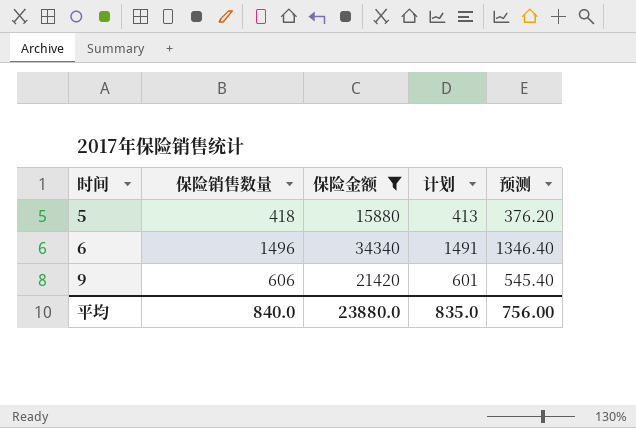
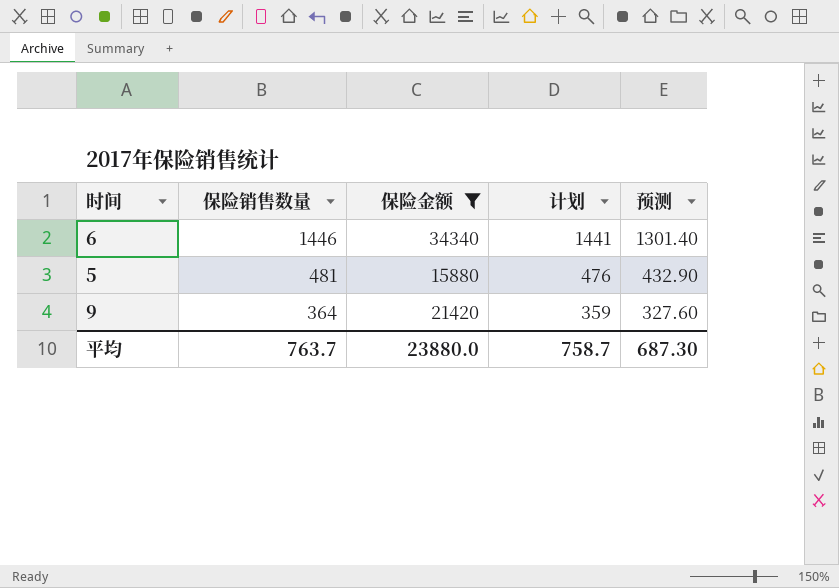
row order: 时间 ascending -> 保险销售数量 descending
6 | 保险销售数量: 1496 -> 1446
6 | 计划: 1491 -> 1441
6 | 预测: 1346.40 -> 1301.40
5 | 保险销售数量: 418 -> 481
5 | 计划: 413 -> 476
5 | 预测: 376.20 -> 432.90
9 | 保险销售数量: 606 -> 364
9 | 计划: 601 -> 359
9 | 预测: 545.40 -> 327.60
平均 | 保险销售数量: 840.0 -> 763.7
平均 | 计划: 835.0 -> 758.7
平均 | 预测: 756.00 -> 687.30

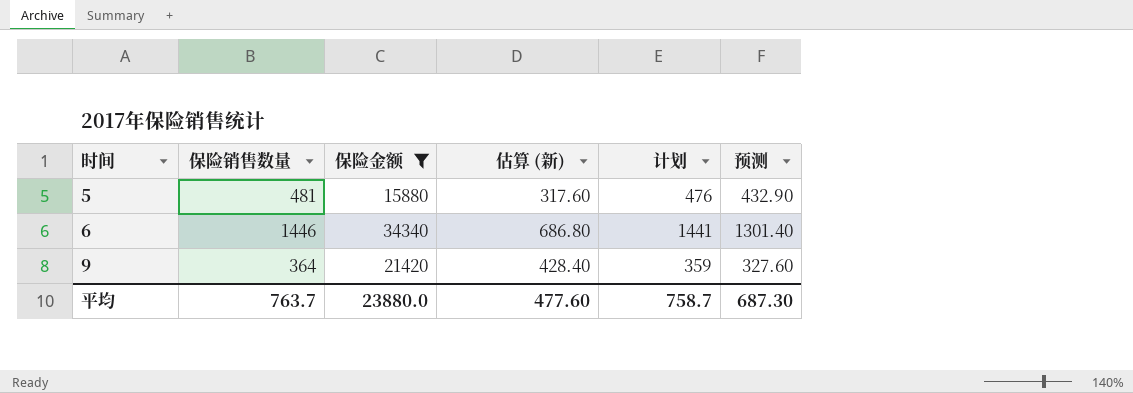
row order: 保险销售数量 descending -> 时间 ascending
column 估算 (新) | formula: none -> [保险金额] * 0.02

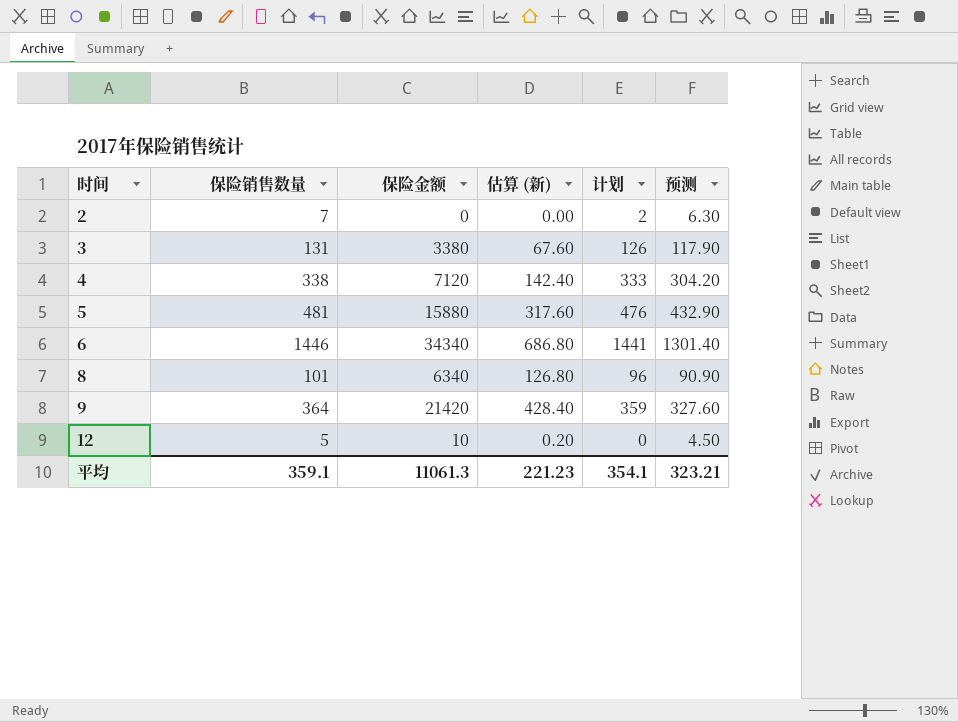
filter: 保险金额 >= 15880 -> none
平均 | 保险销售数量: 763.7 -> 359.1
平均 | 保险金额: 23880.0 -> 11061.3
平均 | 估算 (新): 477.60 -> 221.23
平均 | 计划: 758.7 -> 354.1
平均 | 预测: 687.30 -> 323.21

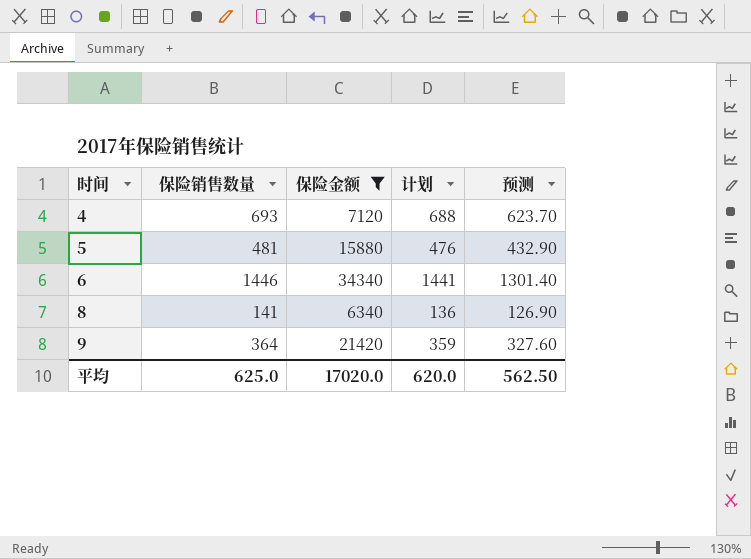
filter: none -> 保险金额 >= 6340
column 估算 (新) | formula: [保险金额] * 0.02 -> none
4 | 保险销售数量: 338 -> 693
4 | 计划: 333 -> 688
4 | 预测: 304.20 -> 623.70
8 | 保险销售数量: 101 -> 141
8 | 计划: 96 -> 136
8 | 预测: 90.90 -> 126.90
平均 | 保险销售数量: 359.1 -> 625.0
平均 | 保险金额: 11061.3 -> 17020.0
平均 | 计划: 354.1 -> 620.0
平均 | 预测: 323.21 -> 562.50

